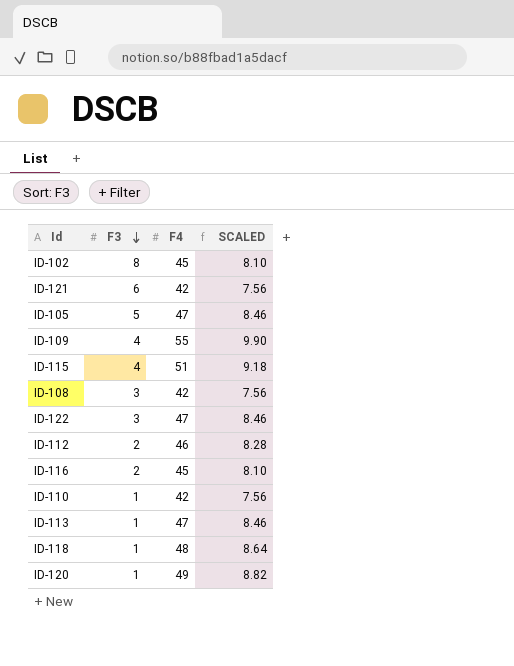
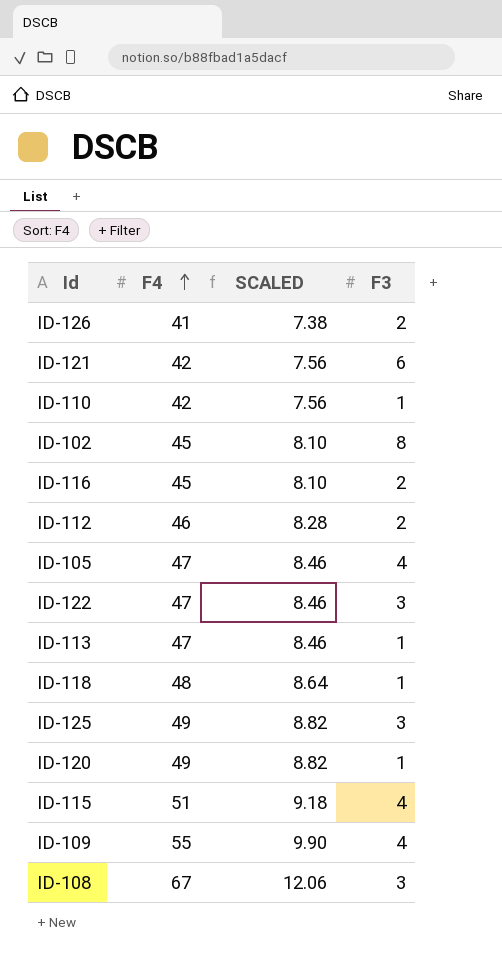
row order: F3 descending -> F4 ascending
column F3 | position: 2 -> 4
row ID-126: none -> 41 | 7.38 | 2
ID-105 | F3: 5 -> 4
row ID-125: none -> 49 | 8.82 | 3
ID-108 | F4: 42 -> 67
ID-108 | SCALED: 7.56 -> 12.06

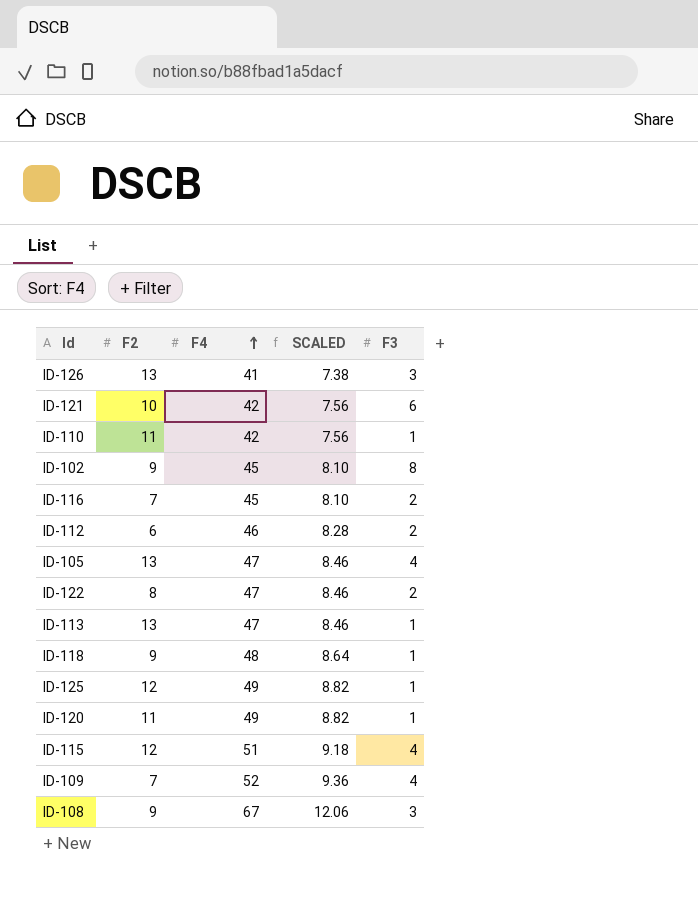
column F2 | position: none -> 2
ID-126 | F3: 2 -> 3
ID-122 | F3: 3 -> 2
ID-125 | F3: 3 -> 1
ID-109 | F4: 55 -> 52
ID-109 | SCALED: 9.90 -> 9.36

